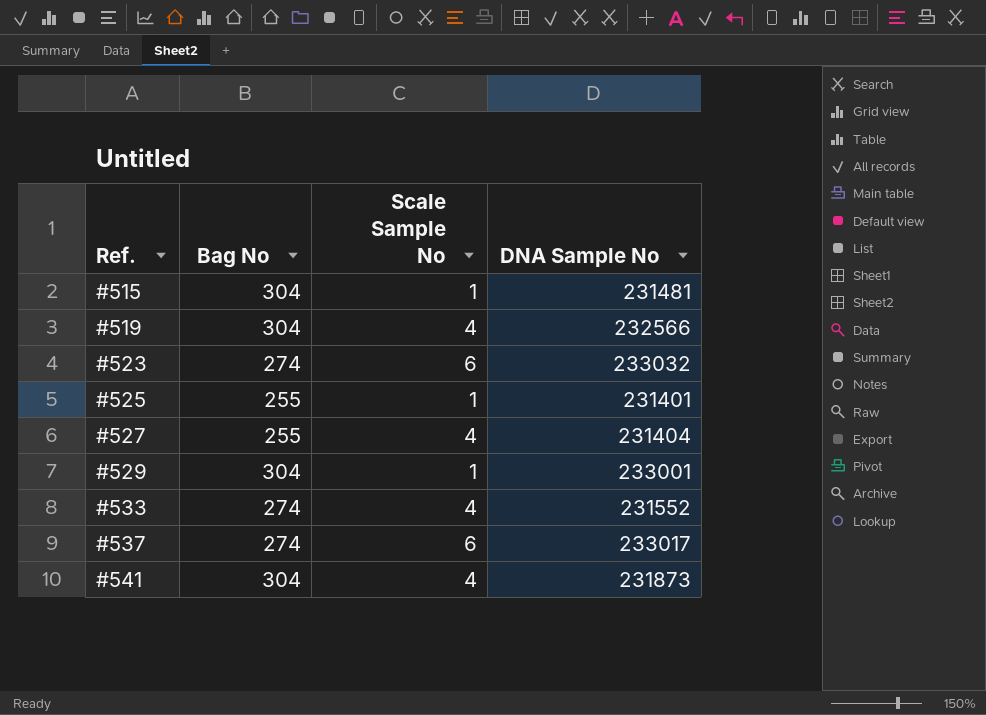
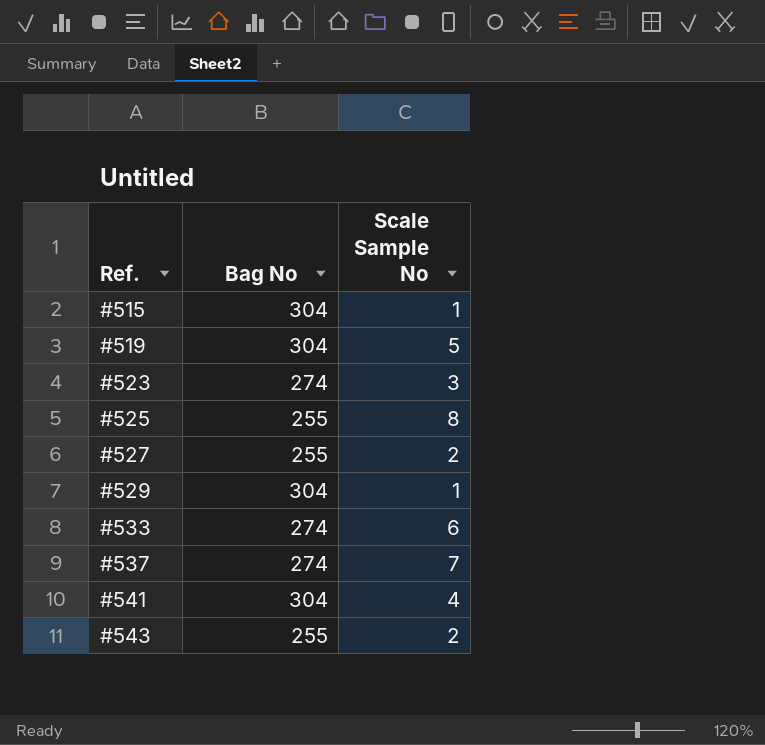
column DNA Sample No | position: 4 -> none
#519 | Scale Sample No: 4 -> 5
#523 | Scale Sample No: 6 -> 3
#525 | Scale Sample No: 1 -> 8
#527 | Scale Sample No: 4 -> 2
#533 | Scale Sample No: 4 -> 6
#537 | Scale Sample No: 6 -> 7
row #543: none -> 255 | 2

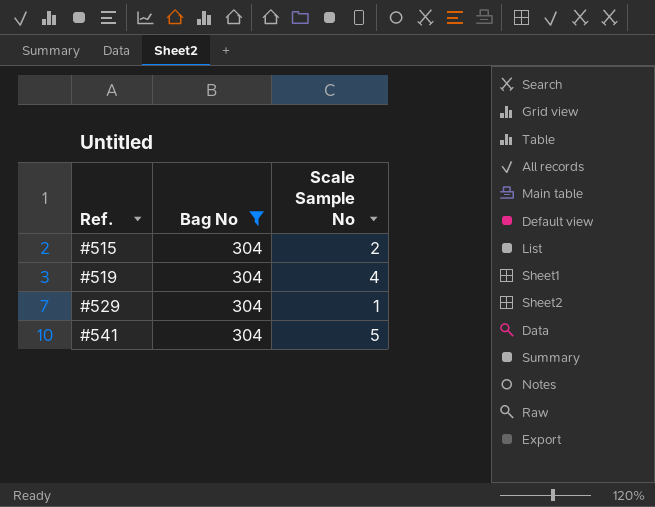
filter: none -> Bag No = 304
#515 | Scale Sample No: 1 -> 2
#519 | Scale Sample No: 5 -> 4
#541 | Scale Sample No: 4 -> 5

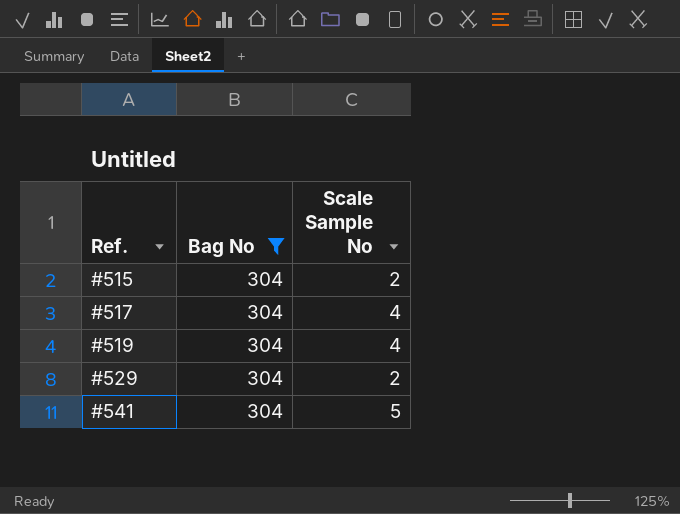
row #517: none -> 304 | 4
#529 | Scale Sample No: 1 -> 2

